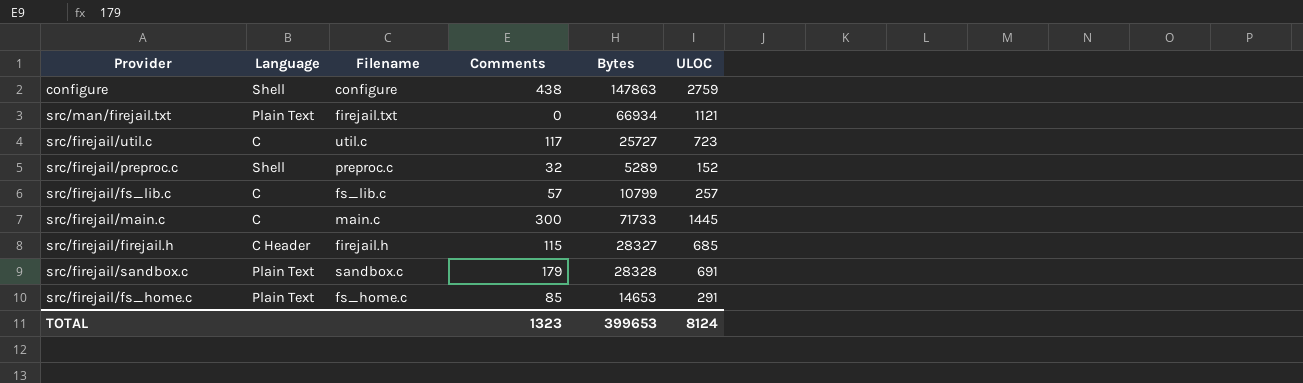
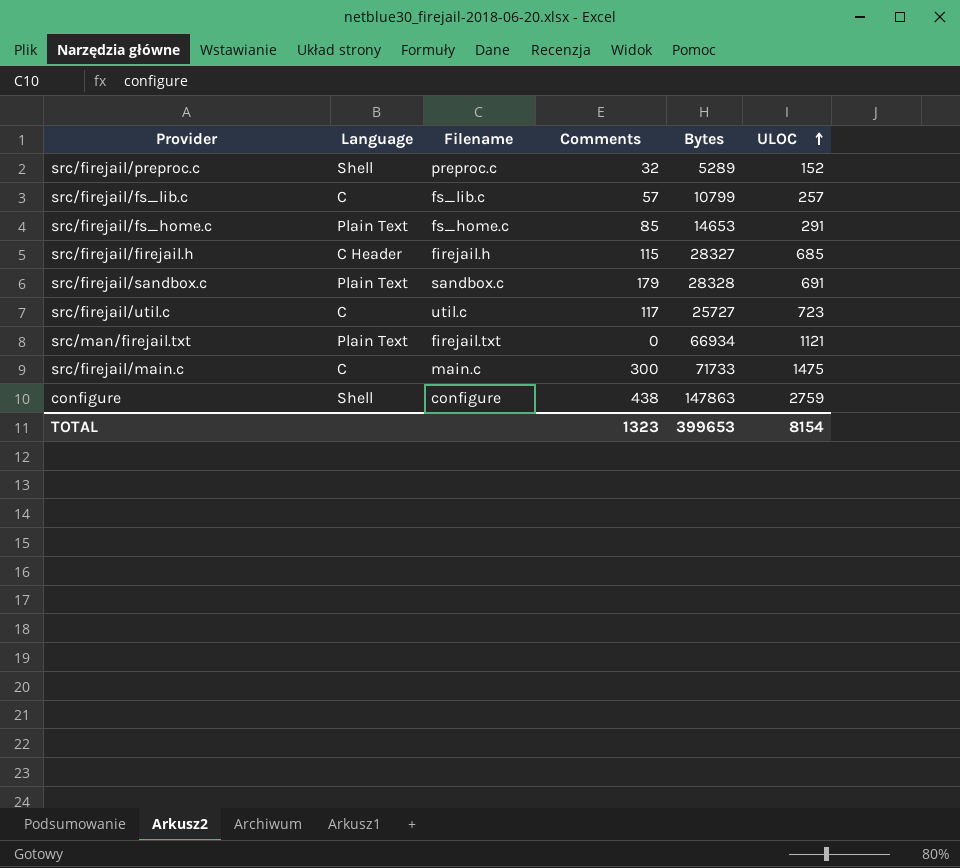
row order: none -> ULOC ascending
src/firejail/main.c | ULOC: 1445 -> 1475
TOTAL | ULOC: 8124 -> 8154

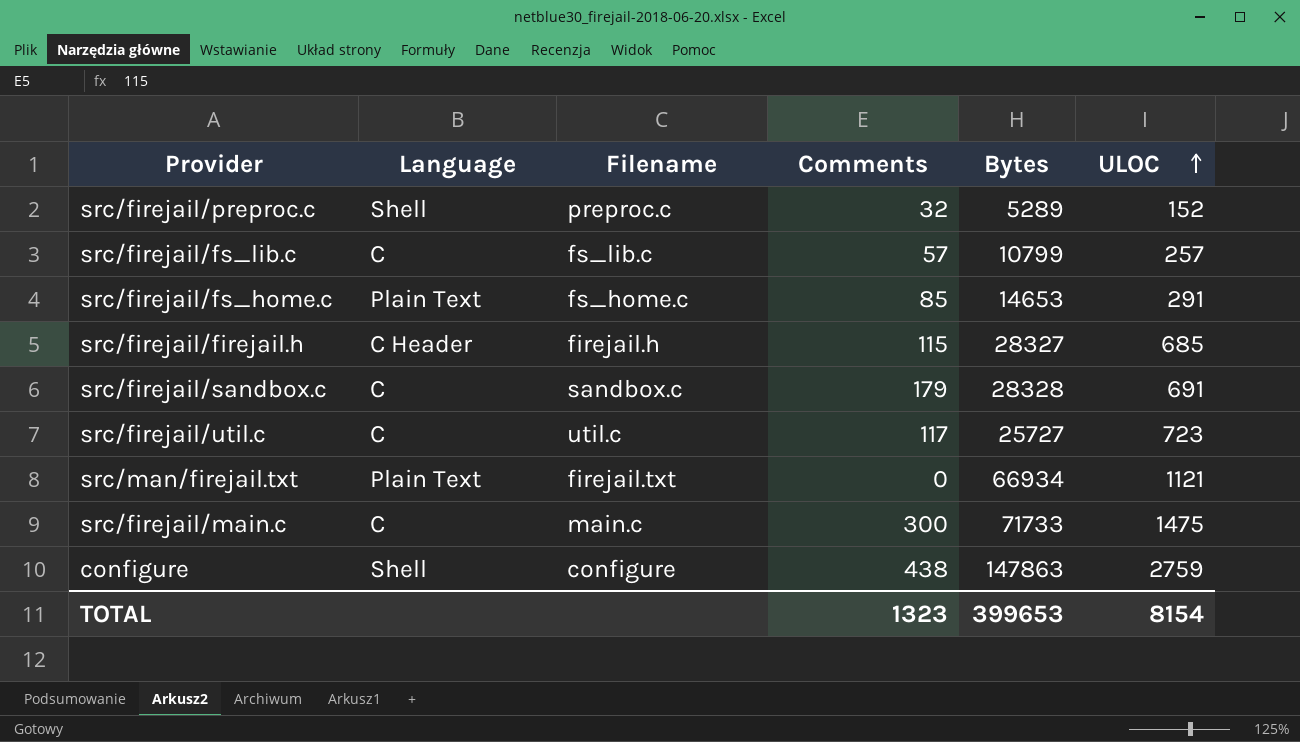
src/firejail/sandbox.c | Language: Plain Text -> C

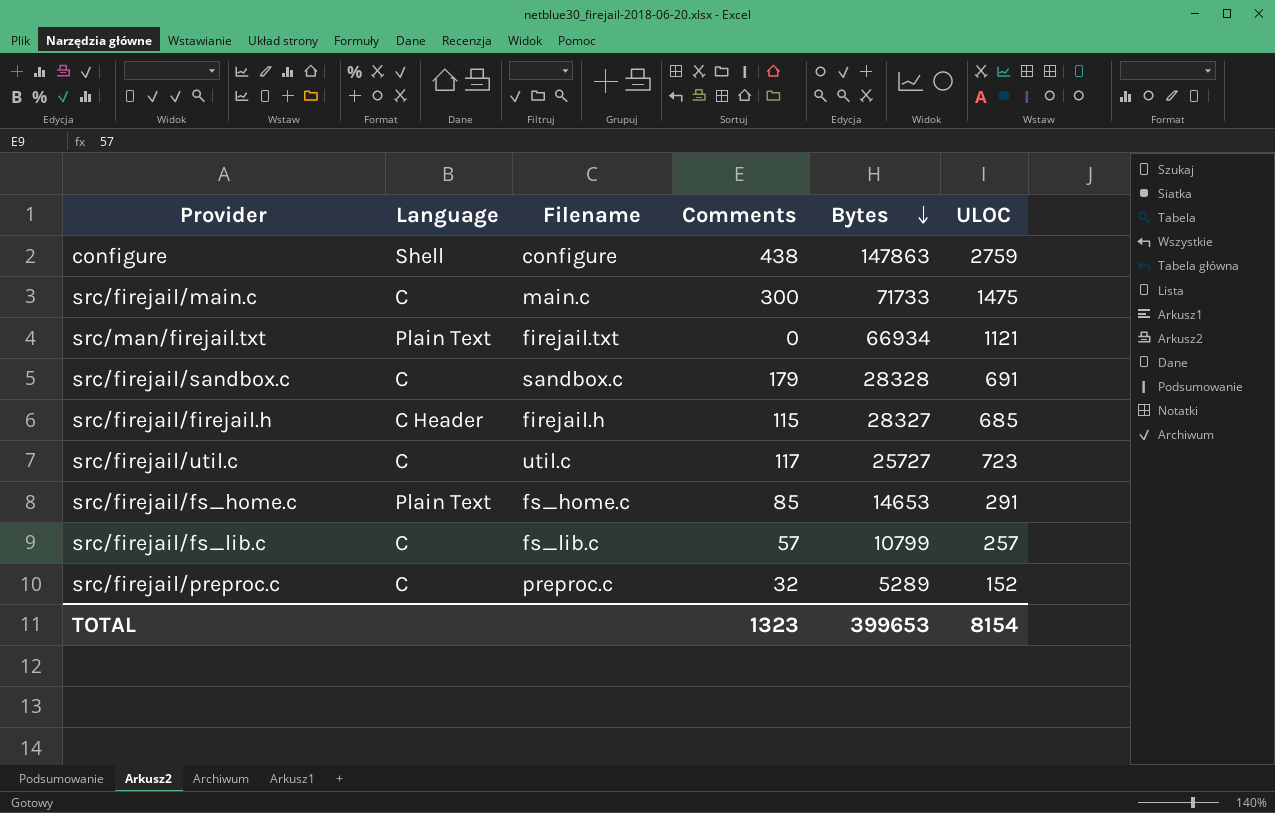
row order: ULOC ascending -> Bytes descending
src/firejail/preproc.c | Language: Shell -> C

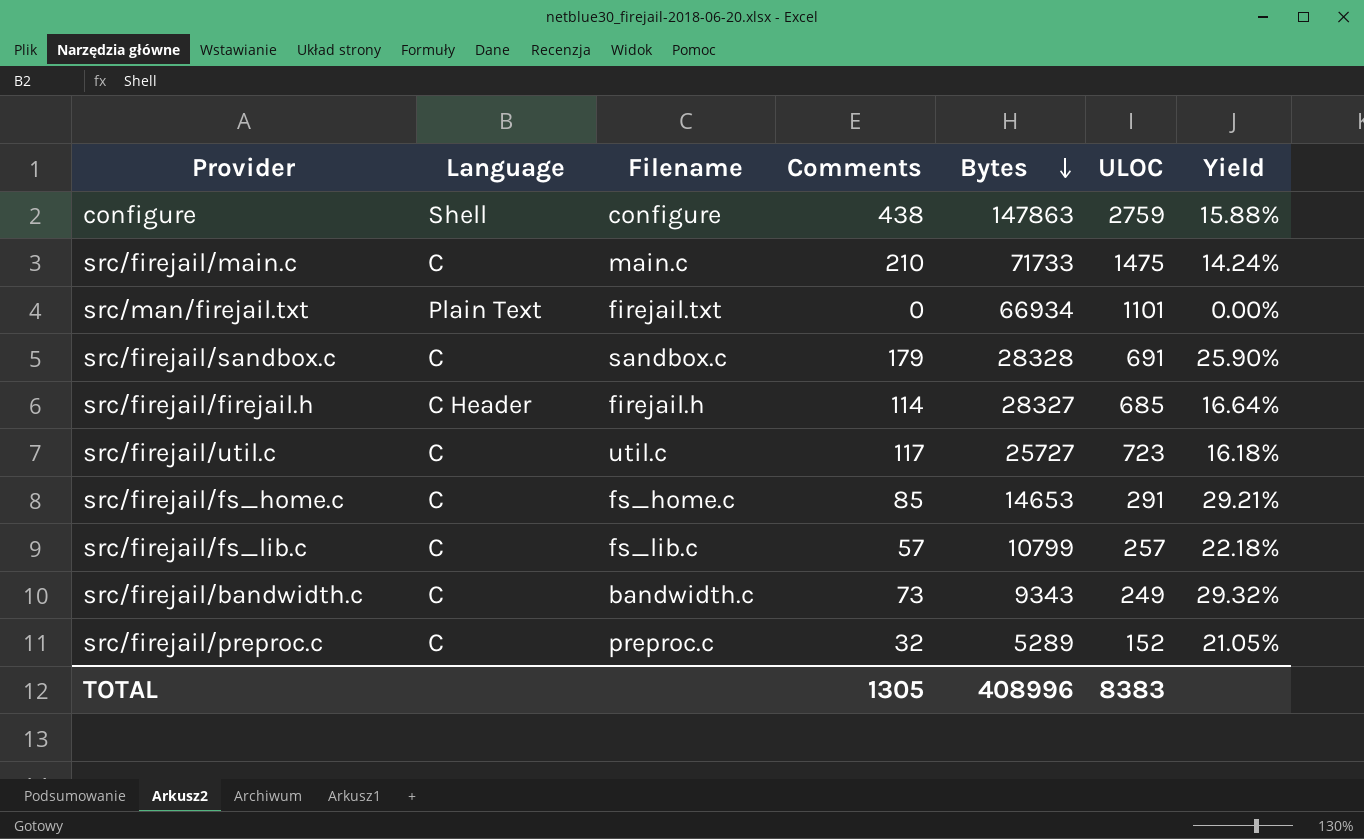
column Yield | formula: none -> [Comments] / [ULOC]
src/firejail/main.c | Comments: 300 -> 210
src/man/firejail.txt | ULOC: 1121 -> 1101
src/firejail/firejail.h | Comments: 115 -> 114
src/firejail/fs_home.c | Language: Plain Text -> C
row src/firejail/bandwidth.c: none -> C | bandwidth.c | 73 | 9343 | 249 | 29.32%
TOTAL | Comments: 1323 -> 1305
TOTAL | Bytes: 399653 -> 408996
TOTAL | ULOC: 8154 -> 8383

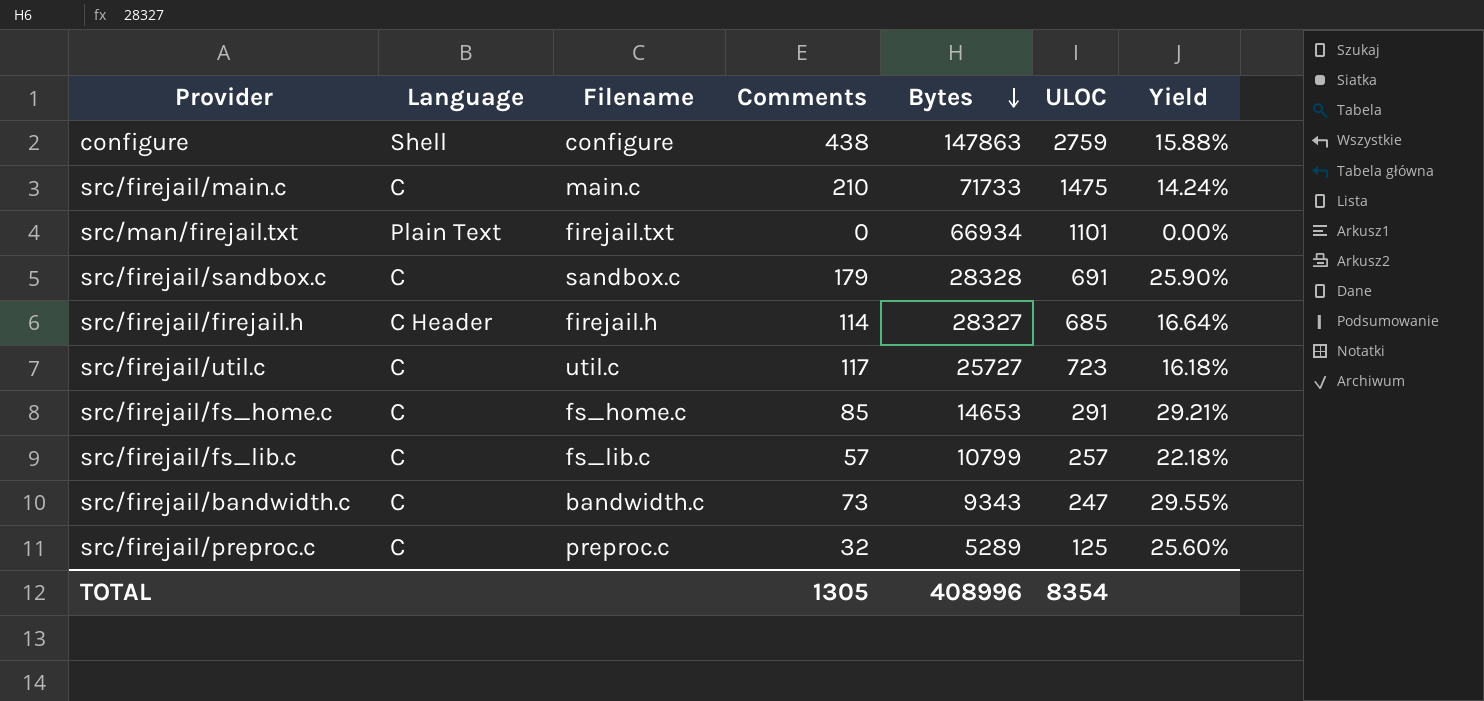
src/firejail/bandwidth.c | ULOC: 249 -> 247
src/firejail/bandwidth.c | Yield: 29.32% -> 29.55%
src/firejail/preproc.c | ULOC: 152 -> 125
src/firejail/preproc.c | Yield: 21.05% -> 25.60%
TOTAL | ULOC: 8383 -> 8354

